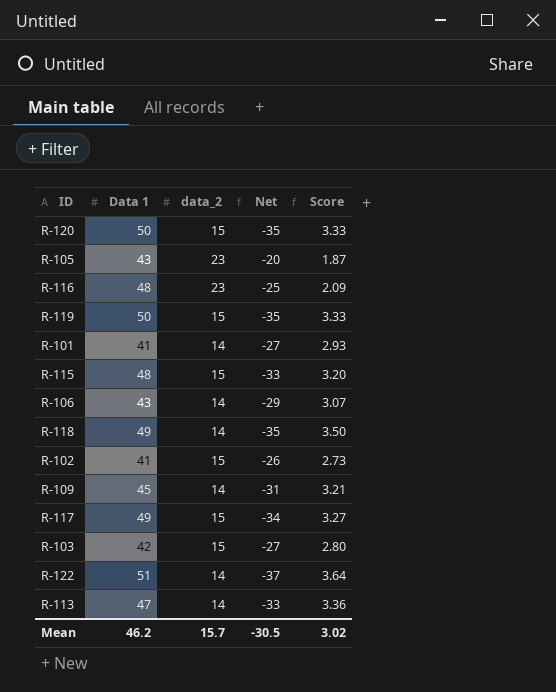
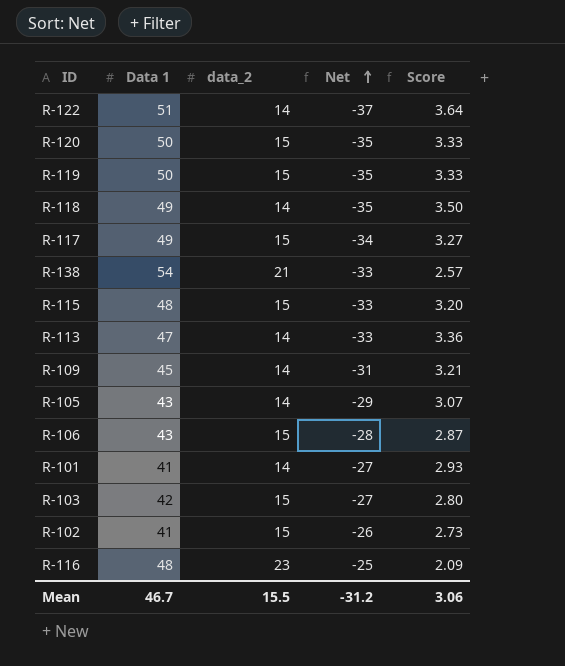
row order: none -> Net ascending
row R-138: none -> 54 | 21 | -33 | 2.57
R-105 | data_2: 23 -> 14
R-105 | Net: -20 -> -29
R-105 | Score: 1.87 -> 3.07
R-106 | data_2: 14 -> 15
R-106 | Net: -29 -> -28
R-106 | Score: 3.07 -> 2.87
Mean | Data 1: 46.2 -> 46.7
Mean | data_2: 15.7 -> 15.5
Mean | Net: -30.5 -> -31.2
Mean | Score: 3.02 -> 3.06

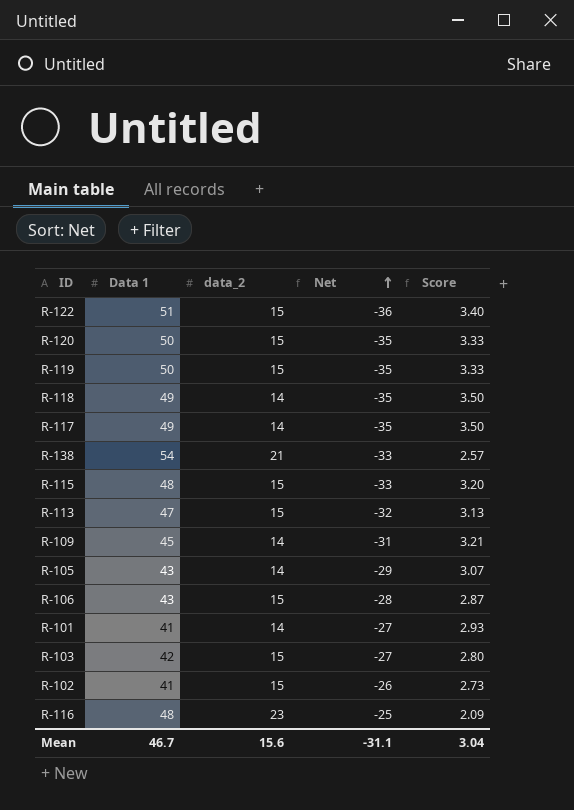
R-122 | data_2: 14 -> 15
R-122 | Net: -37 -> -36
R-122 | Score: 3.64 -> 3.40
R-117 | data_2: 15 -> 14
R-117 | Net: -34 -> -35
R-117 | Score: 3.27 -> 3.50
R-113 | data_2: 14 -> 15
R-113 | Net: -33 -> -32
R-113 | Score: 3.36 -> 3.13
Mean | data_2: 15.5 -> 15.6
Mean | Net: -31.2 -> -31.1
Mean | Score: 3.06 -> 3.04

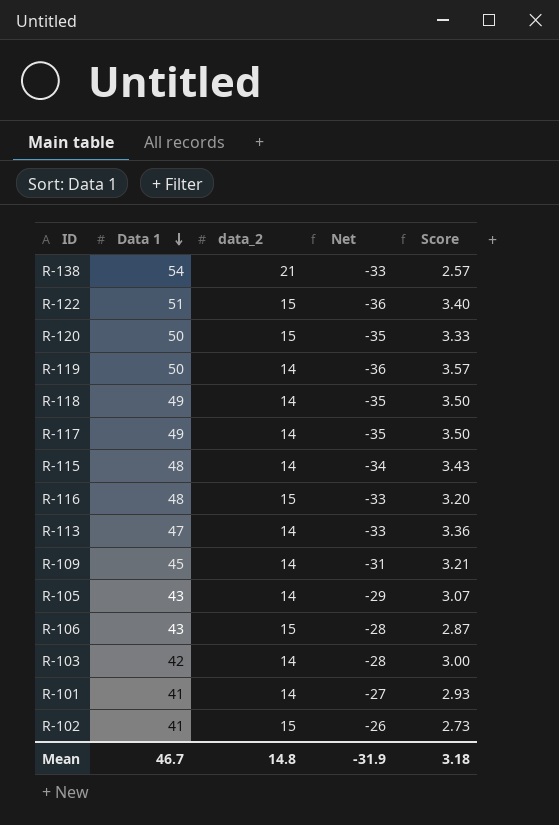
row order: Net ascending -> Data 1 descending
R-119 | data_2: 15 -> 14
R-119 | Net: -35 -> -36
R-119 | Score: 3.33 -> 3.57
R-115 | data_2: 15 -> 14
R-115 | Net: -33 -> -34
R-115 | Score: 3.20 -> 3.43
R-116 | data_2: 23 -> 15
R-116 | Net: -25 -> -33
R-116 | Score: 2.09 -> 3.20
R-113 | data_2: 15 -> 14
R-113 | Net: -32 -> -33
R-113 | Score: 3.13 -> 3.36
R-103 | data_2: 15 -> 14
R-103 | Net: -27 -> -28
R-103 | Score: 2.80 -> 3.00
Mean | data_2: 15.6 -> 14.8
Mean | Net: -31.1 -> -31.9
Mean | Score: 3.04 -> 3.18

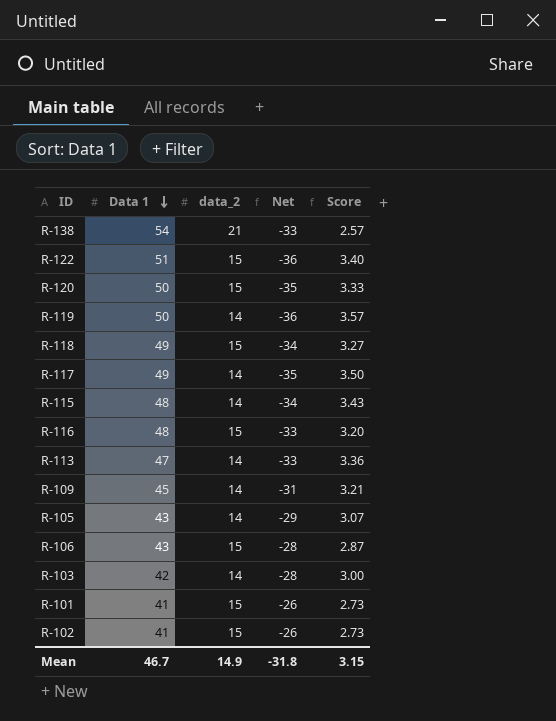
R-118 | data_2: 14 -> 15
R-118 | Net: -35 -> -34
R-118 | Score: 3.50 -> 3.27
R-101 | data_2: 14 -> 15
R-101 | Net: -27 -> -26
R-101 | Score: 2.93 -> 2.73
Mean | data_2: 14.8 -> 14.9
Mean | Net: -31.9 -> -31.8
Mean | Score: 3.18 -> 3.15

